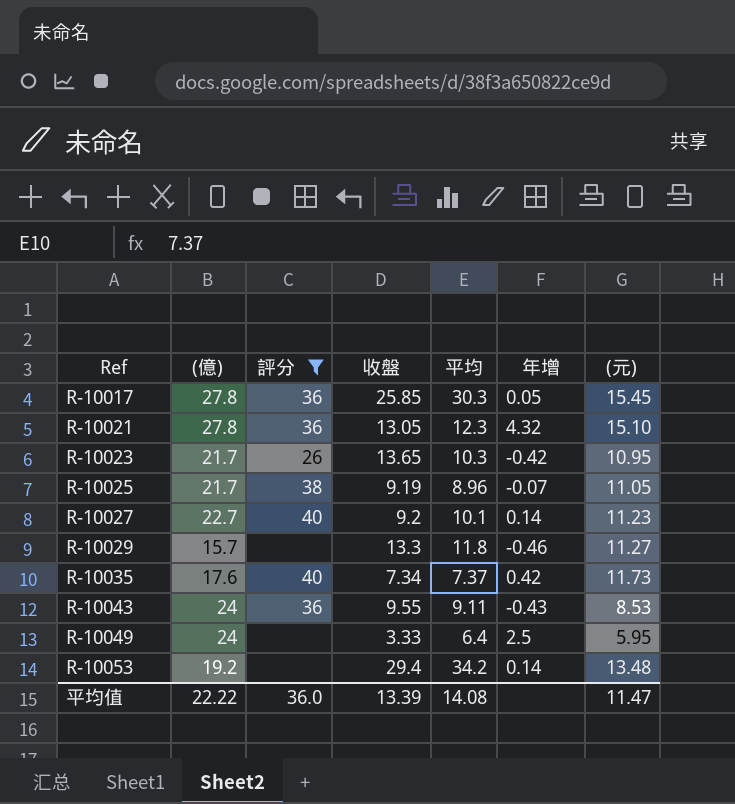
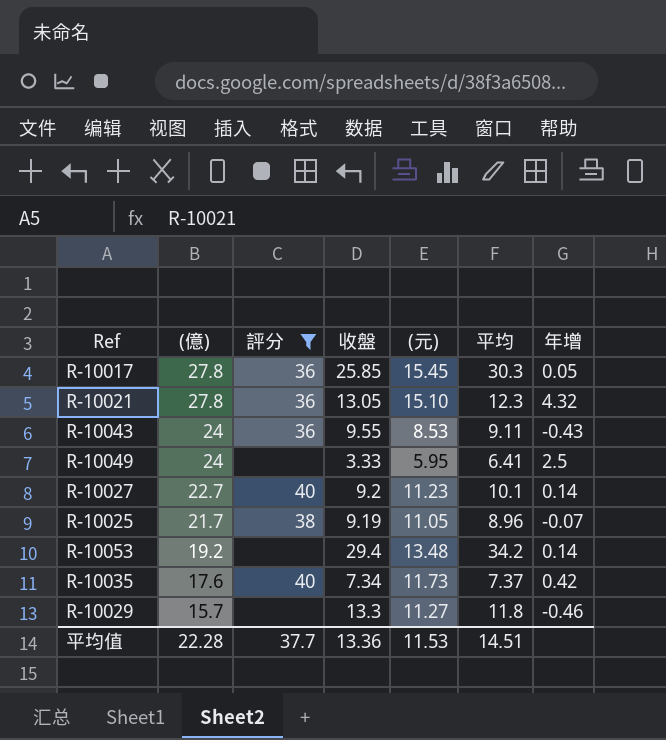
row order: Ref ascending -> (億) descending
column (元) | position: 7 -> 5
row R-10023: 21.7 | 26 | 13.65 | 10.3 | -0.42 | 10.95 -> none
R-10049 | 平均: 6.4 -> 6.41
平均值 | (億): 22.22 -> 22.28
平均值 | 評分: 36.0 -> 37.7
平均值 | 收盤: 13.39 -> 13.36
平均值 | (元): 11.47 -> 11.53
平均值 | 平均: 14.08 -> 14.51

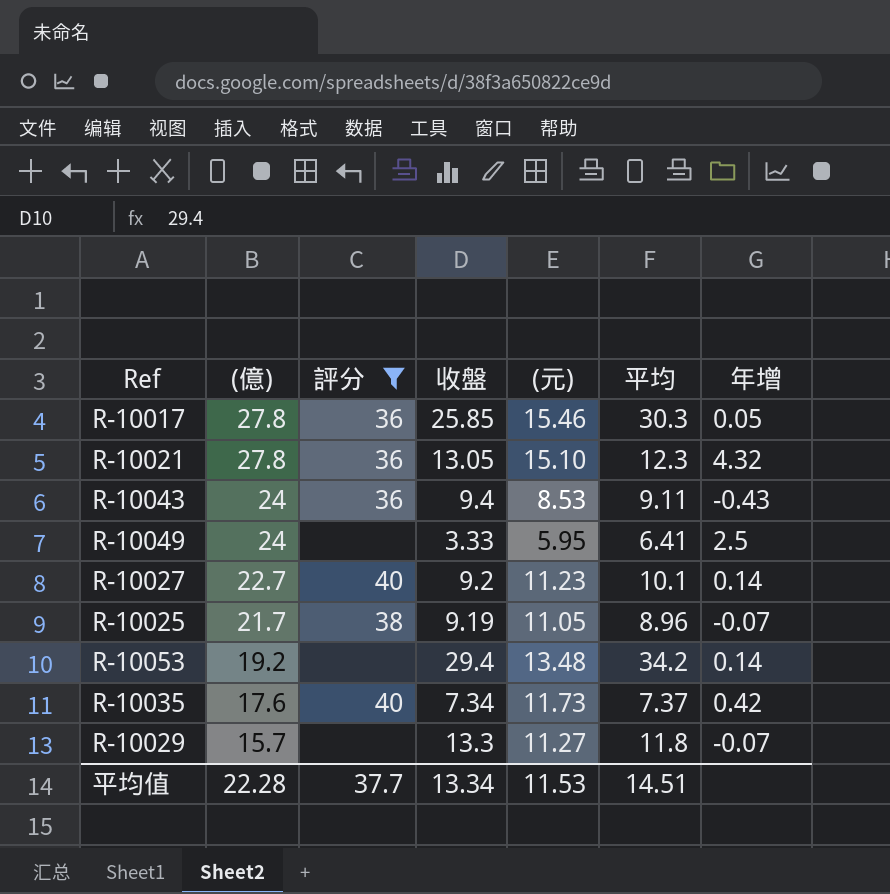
R-10017 | (元): 15.45 -> 15.46
R-10043 | 收盤: 9.55 -> 9.4
R-10029 | 年增: -0.46 -> -0.07
平均值 | 收盤: 13.36 -> 13.34

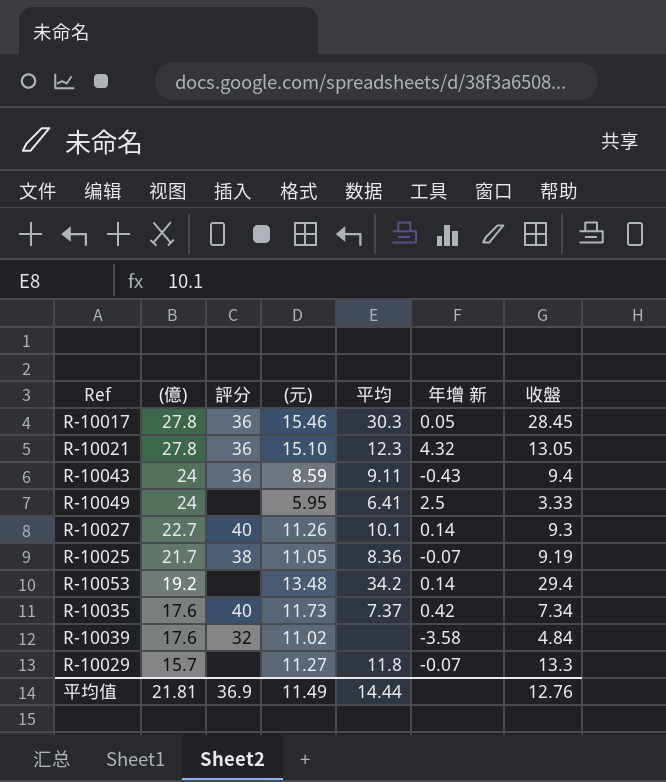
filter: 評分 != 32 -> none
column name: 年增 -> 年增 新
column 收盤 | position: 4 -> 7
R-10017 | 收盤: 25.85 -> 28.45
R-10043 | (元): 8.53 -> 8.59
R-10027 | (元): 11.23 -> 11.26
R-10027 | 收盤: 9.2 -> 9.3
R-10025 | 平均: 8.96 -> 8.36
平均值 | (億): 22.28 -> 21.81
平均值 | 評分: 37.7 -> 36.9
平均值 | (元): 11.53 -> 11.49
平均值 | 平均: 14.51 -> 14.44
平均值 | 收盤: 13.34 -> 12.76

